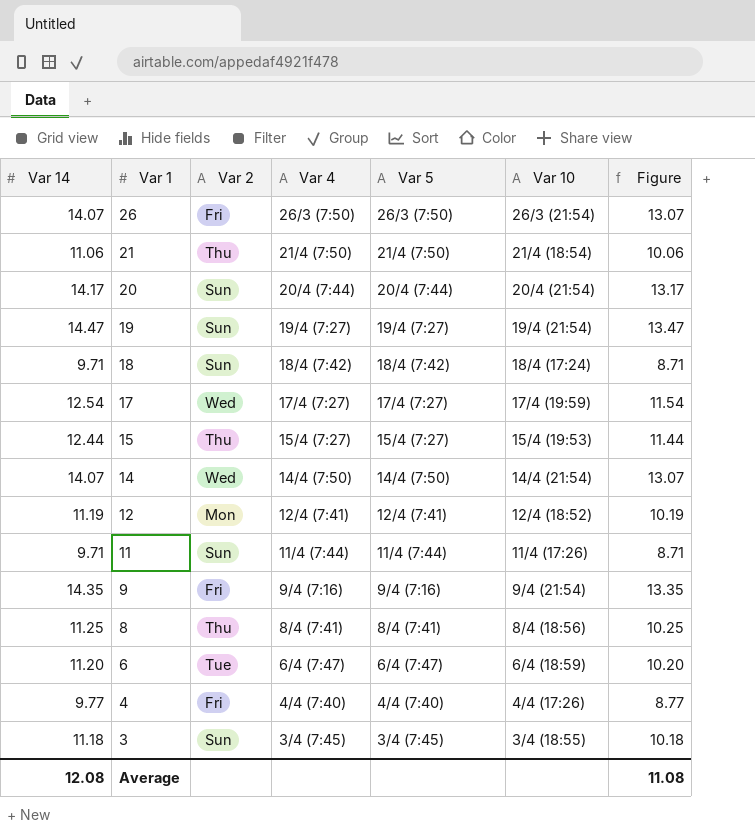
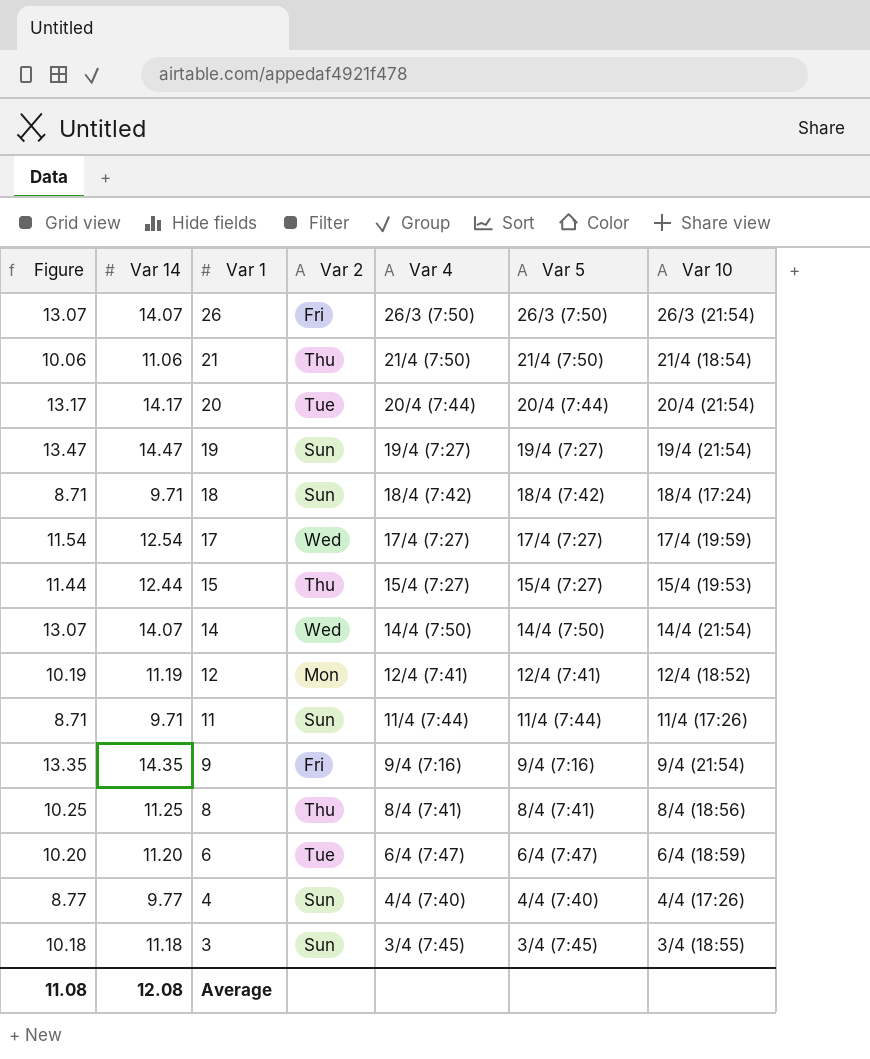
column Figure | position: 7 -> 1
20 | Var 2: Sun -> Tue
4 | Var 2: Fri -> Sun

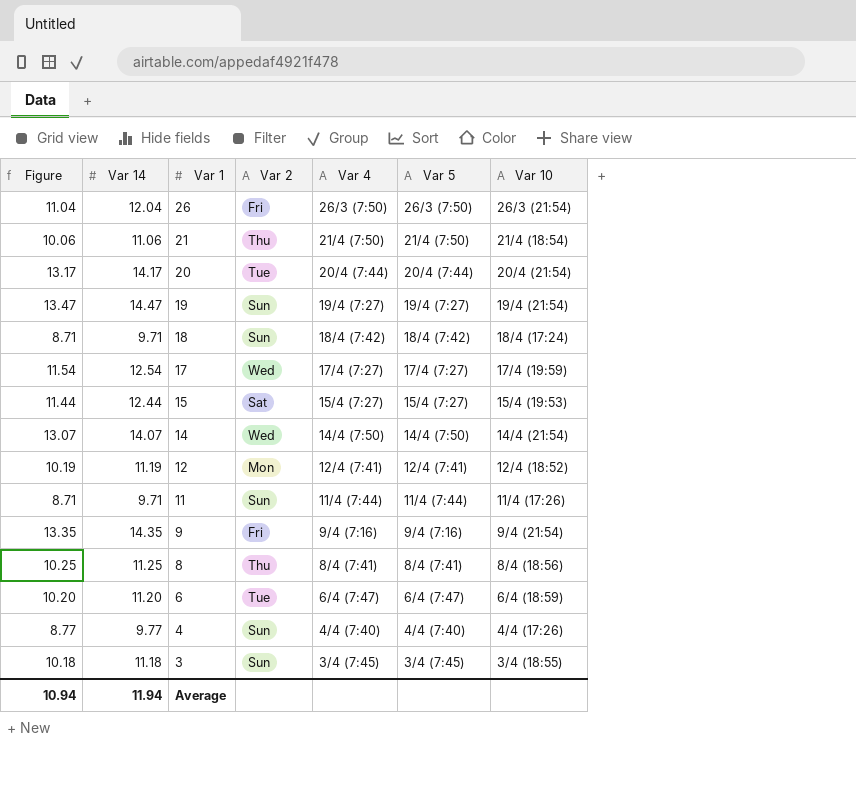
26 | Figure: 13.07 -> 11.04
26 | Var 14: 14.07 -> 12.04
15 | Var 2: Thu -> Sat
Average | Figure: 11.08 -> 10.94
Average | Var 14: 12.08 -> 11.94

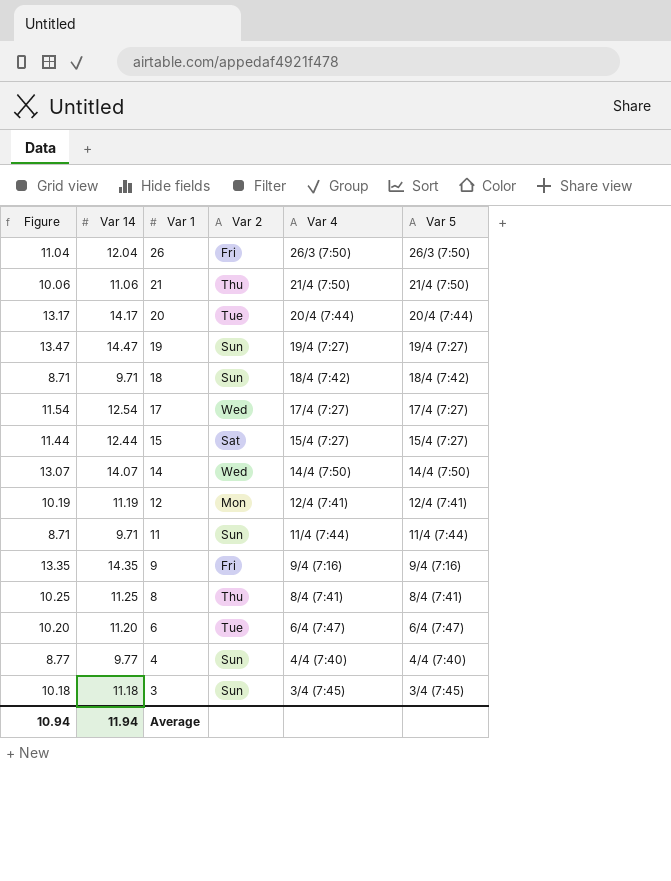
column Var 10 | position: 7 -> none

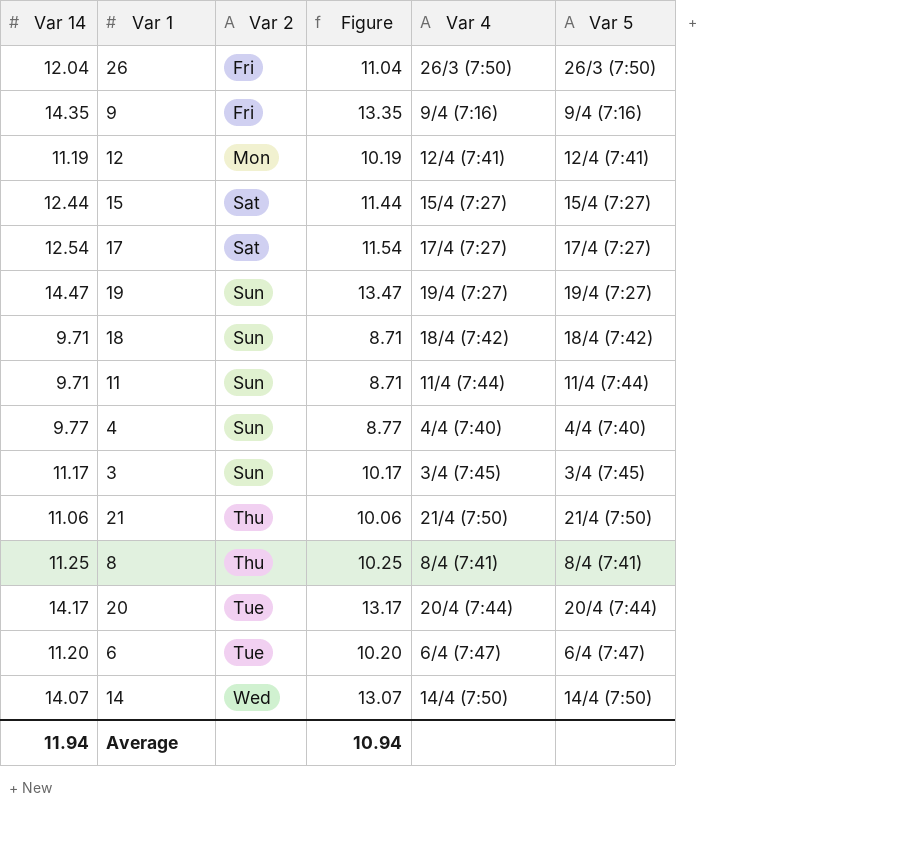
row order: Var 1 descending -> Var 2 ascending
column Figure | position: 1 -> 4
17 | Var 2: Wed -> Sat
3 | Var 14: 11.18 -> 11.17
3 | Figure: 10.18 -> 10.17

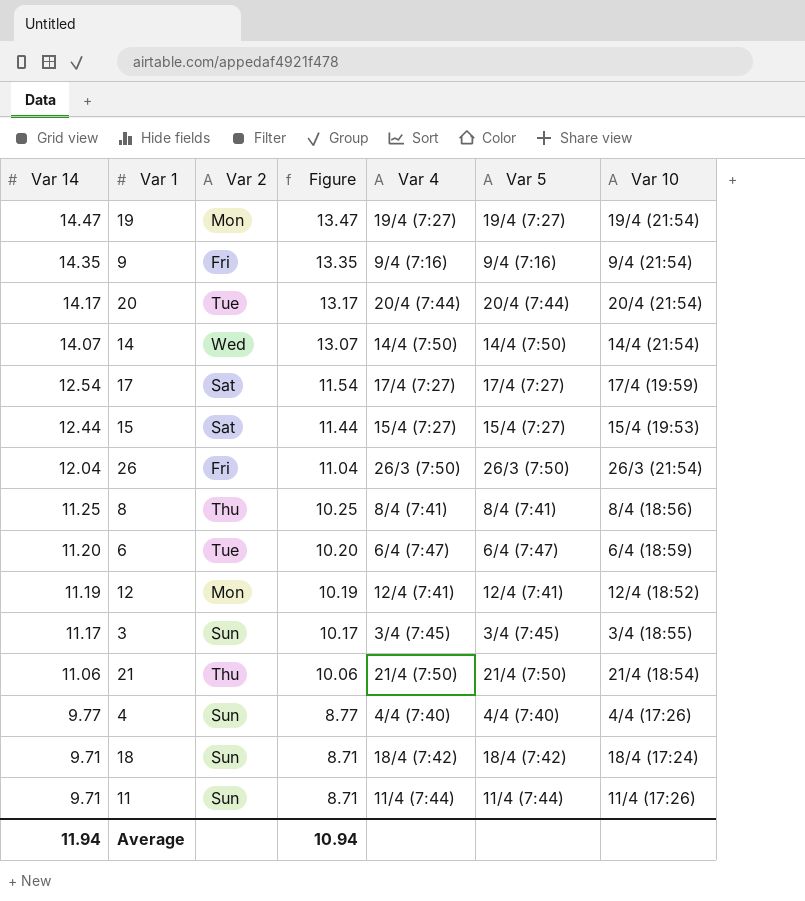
row order: Var 2 ascending -> Var 14 descending
column Var 10 | position: none -> 7
19 | Var 2: Sun -> Mon

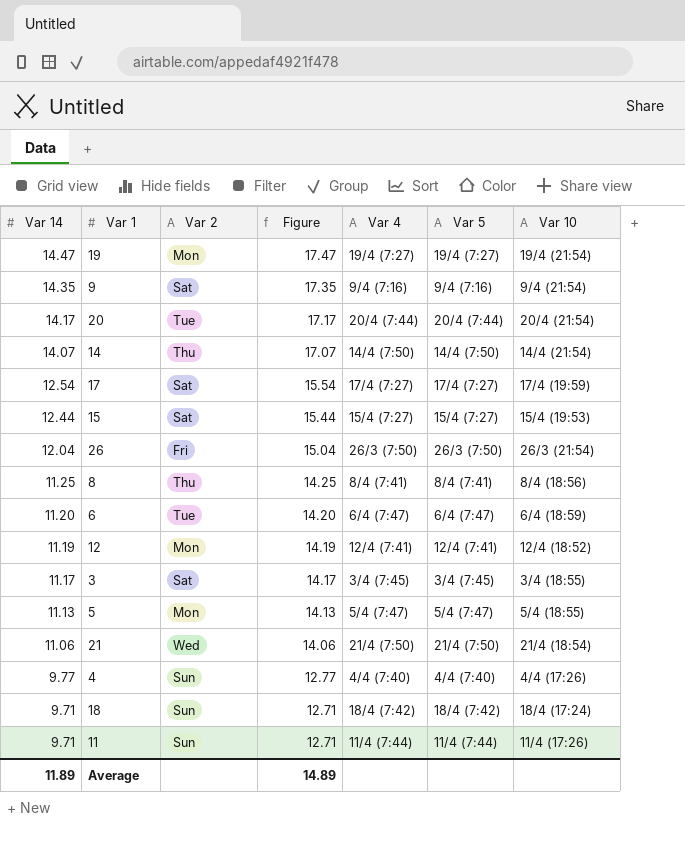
column Figure | formula: [Var 14] - 1 -> [Var 14] + 3
9 | Var 2: Fri -> Sat
14 | Var 2: Wed -> Thu
3 | Var 2: Sun -> Sat
row 5: none -> 11.13 | Mon | 14.13 | 5/4 (7:47) | 5/4 (7:47) | 5/4 (18:55)
21 | Var 2: Thu -> Wed
Average | Var 14: 11.94 -> 11.89
Average | Figure: 10.94 -> 14.89

